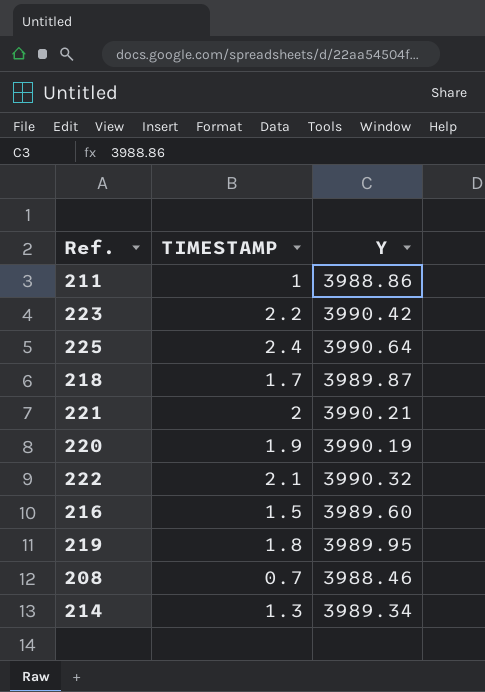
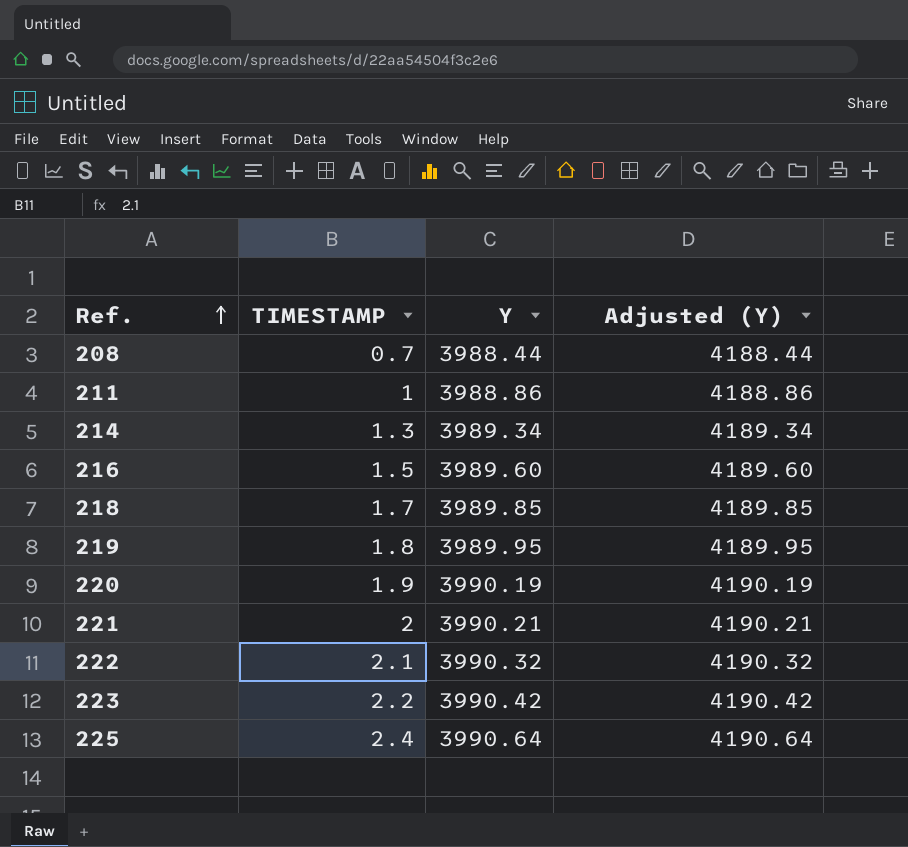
row order: none -> Ref. ascending
column Adjusted (Y) | formula: none -> [Y] + 200
208 | Y: 3988.46 -> 3988.44
218 | Y: 3989.87 -> 3989.85

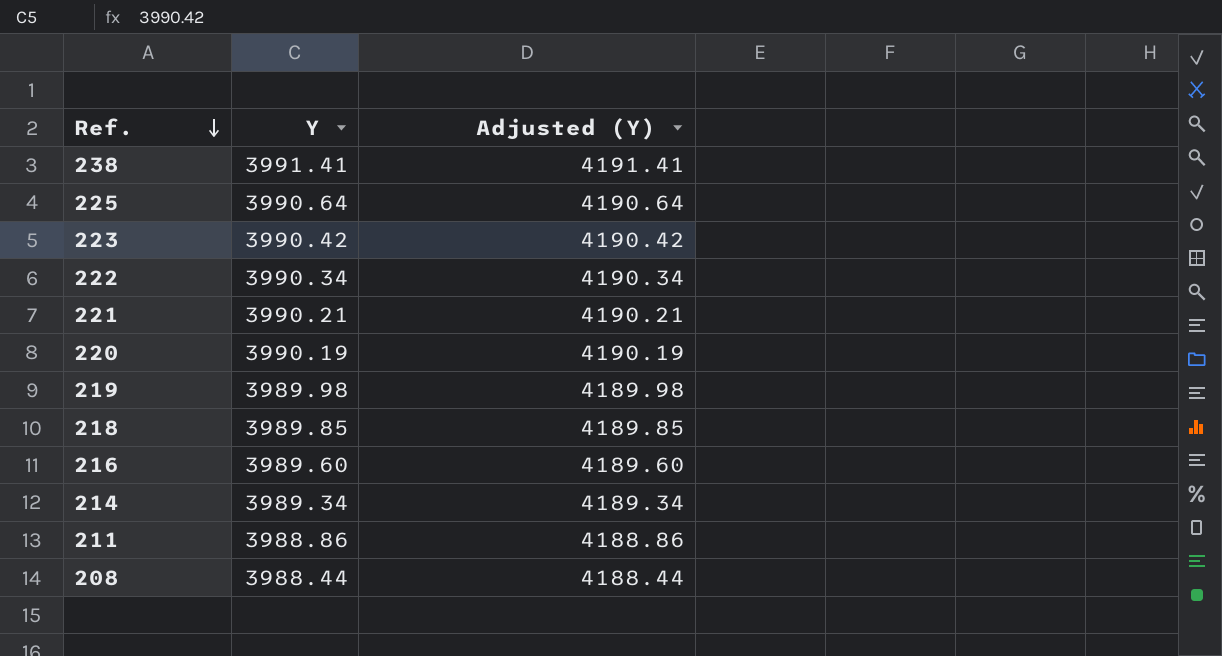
row order: Ref. ascending -> Ref. descending
column TIMESTAMP | position: 2 -> none
row 238: none -> 3991.41 | 4191.41
222 | Y: 3990.32 -> 3990.34
222 | Adjusted (Y): 4190.32 -> 4190.34
219 | Y: 3989.95 -> 3989.98
219 | Adjusted (Y): 4189.95 -> 4189.98

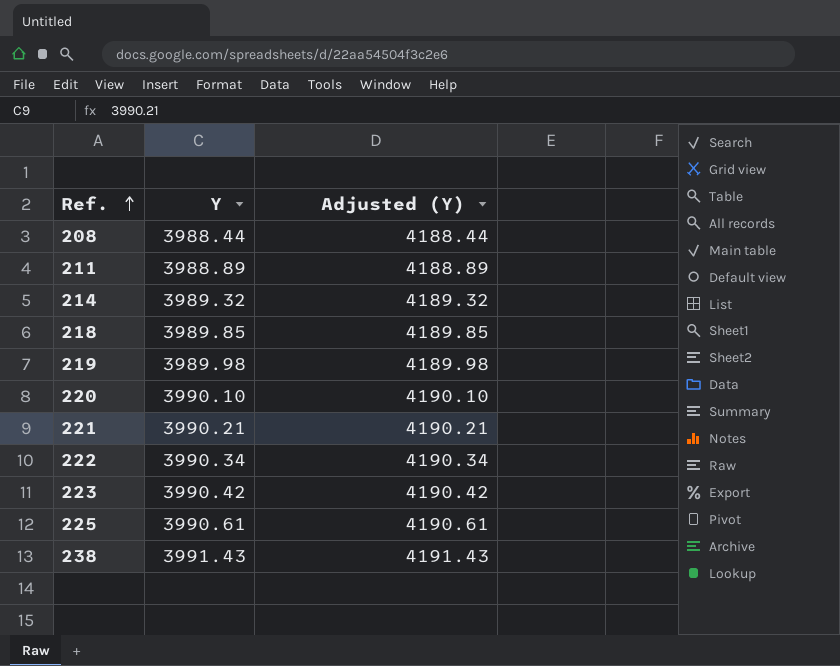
row order: Ref. descending -> Ref. ascending
row 216: 3989.60 | 4189.60 -> none
211 | Y: 3988.86 -> 3988.89
211 | Adjusted (Y): 4188.86 -> 4188.89
214 | Y: 3989.34 -> 3989.32
214 | Adjusted (Y): 4189.34 -> 4189.32
220 | Y: 3990.19 -> 3990.10
220 | Adjusted (Y): 4190.19 -> 4190.10
225 | Y: 3990.64 -> 3990.61
225 | Adjusted (Y): 4190.64 -> 4190.61
238 | Y: 3991.41 -> 3991.43
238 | Adjusted (Y): 4191.41 -> 4191.43

